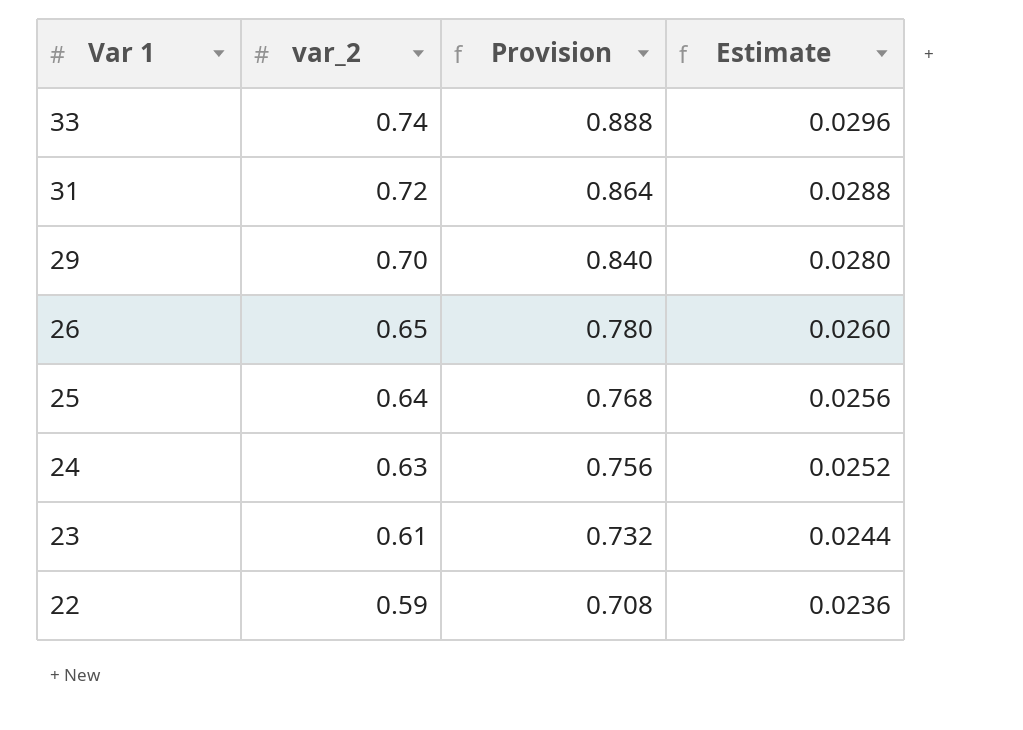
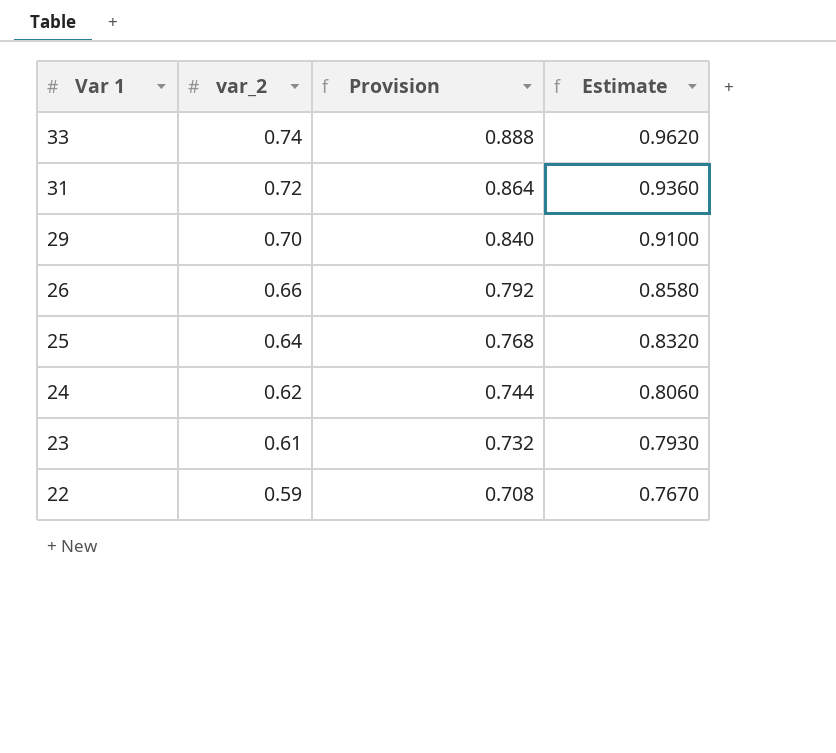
column Estimate | formula: [var_2] * 0.04 -> [var_2] * 1.3
26 | var_2: 0.65 -> 0.66
26 | Provision: 0.780 -> 0.792
24 | var_2: 0.63 -> 0.62
24 | Provision: 0.756 -> 0.744

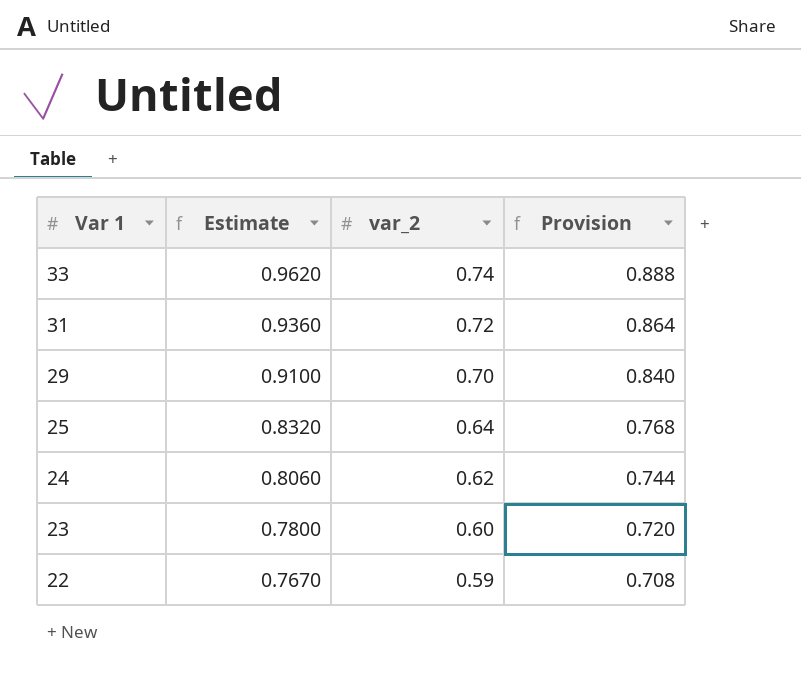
column Estimate | position: 4 -> 2
row 26: 0.66 | 0.792 | 0.8580 -> none
23 | Estimate: 0.7930 -> 0.7800
23 | var_2: 0.61 -> 0.60
23 | Provision: 0.732 -> 0.720

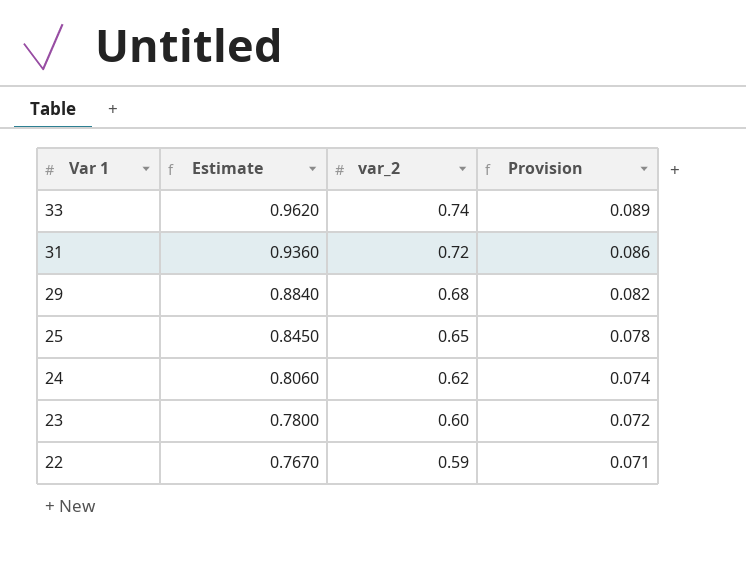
column Provision | formula: [var_2] * 1.2 -> [var_2] * 0.12
29 | Estimate: 0.9100 -> 0.8840
29 | var_2: 0.70 -> 0.68
25 | Estimate: 0.8320 -> 0.8450
25 | var_2: 0.64 -> 0.65

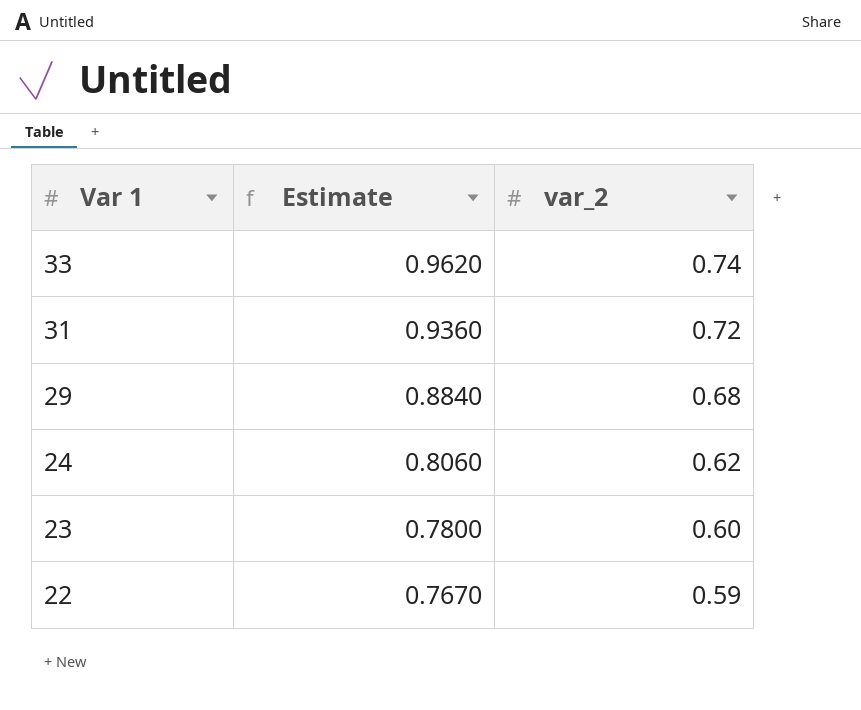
column Provision | formula: [var_2] * 0.12 -> none
row 25: 0.8450 | 0.65 | 0.078 -> none

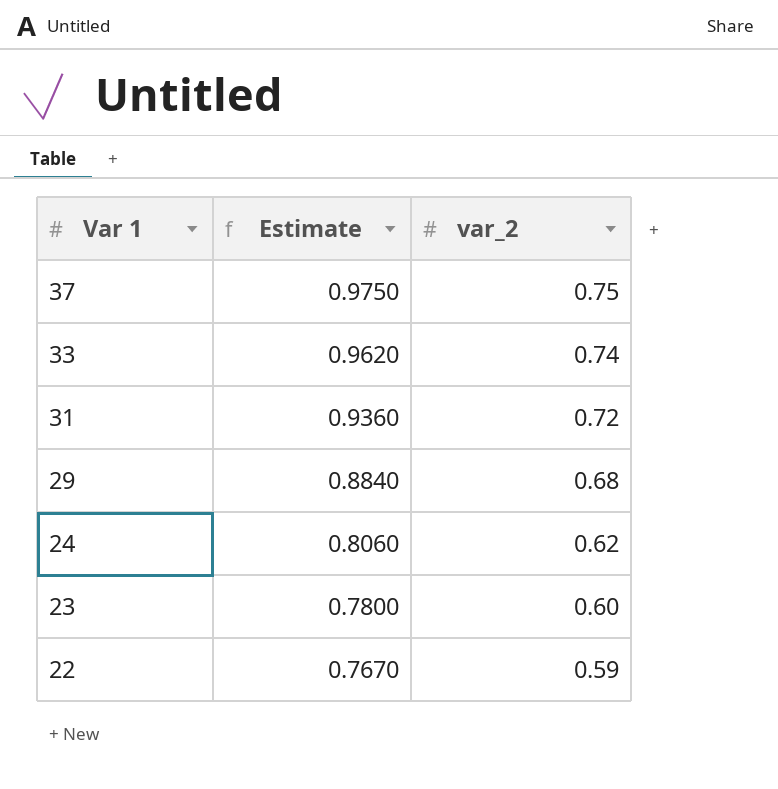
row 37: none -> 0.9750 | 0.75

